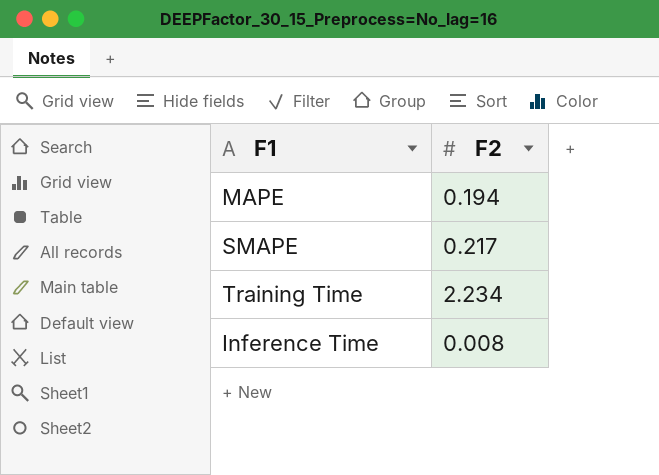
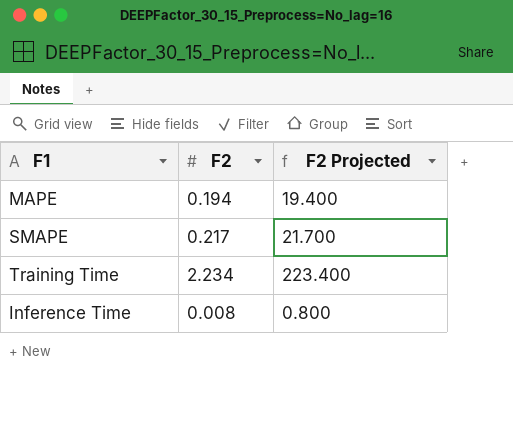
column F2 Projected | formula: none -> [F2] * 100

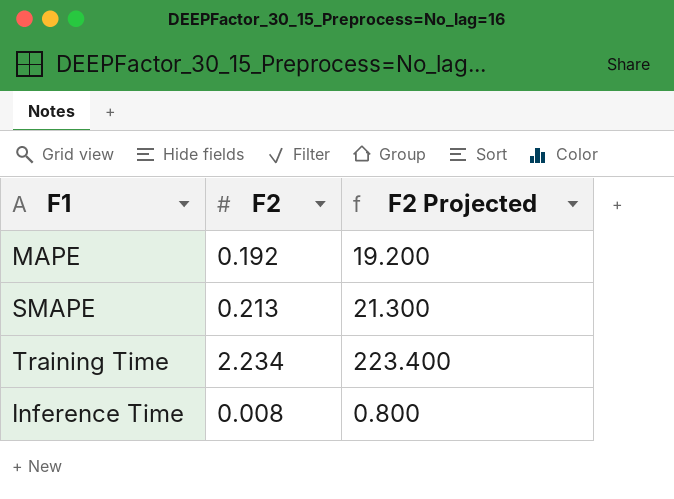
MAPE | F2: 0.194 -> 0.192
MAPE | F2 Projected: 19.400 -> 19.200
SMAPE | F2: 0.217 -> 0.213
SMAPE | F2 Projected: 21.700 -> 21.300

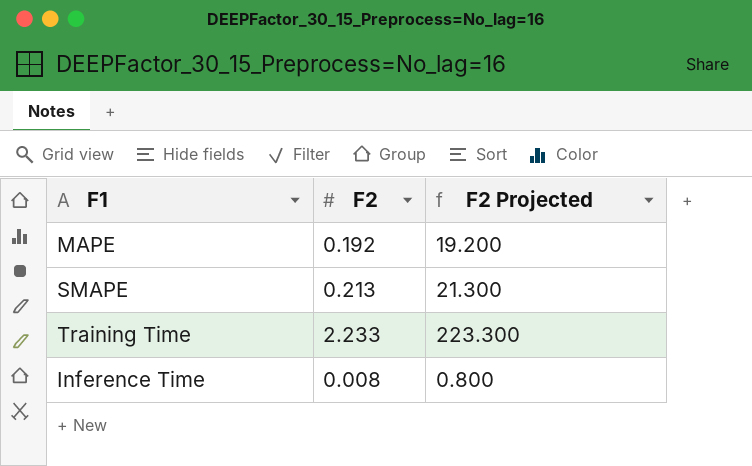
Training Time | F2: 2.234 -> 2.233
Training Time | F2 Projected: 223.400 -> 223.300

